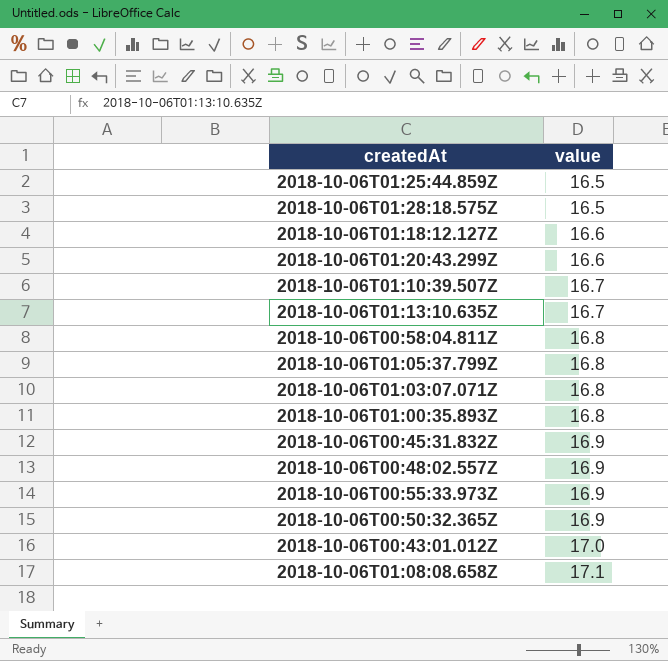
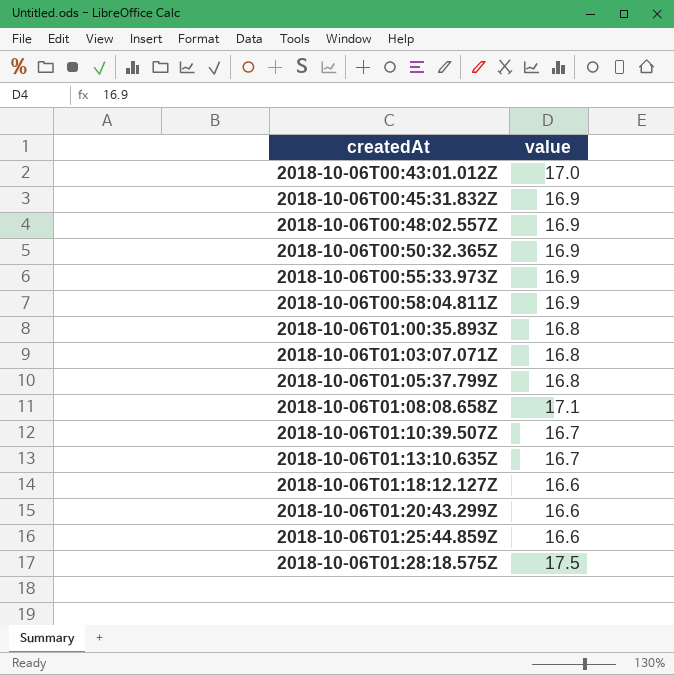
row order: value ascending -> createdAt ascending
2018-10-06T00:58:04.811Z | value: 16.8 -> 16.9
2018-10-06T01:25:44.859Z | value: 16.5 -> 16.6
2018-10-06T01:28:18.575Z | value: 16.5 -> 17.5

